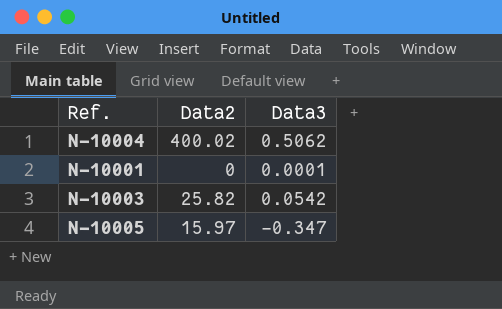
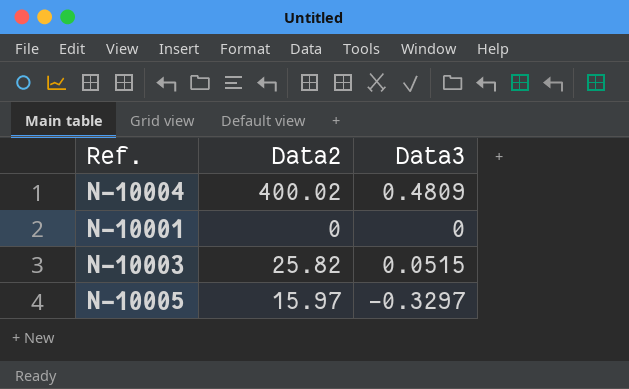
N-10004 | Data3: 0.5062 -> 0.4809
N-10001 | Data3: 0.0001 -> 0
N-10003 | Data3: 0.0542 -> 0.0515
N-10005 | Data3: -0.347 -> -0.3297

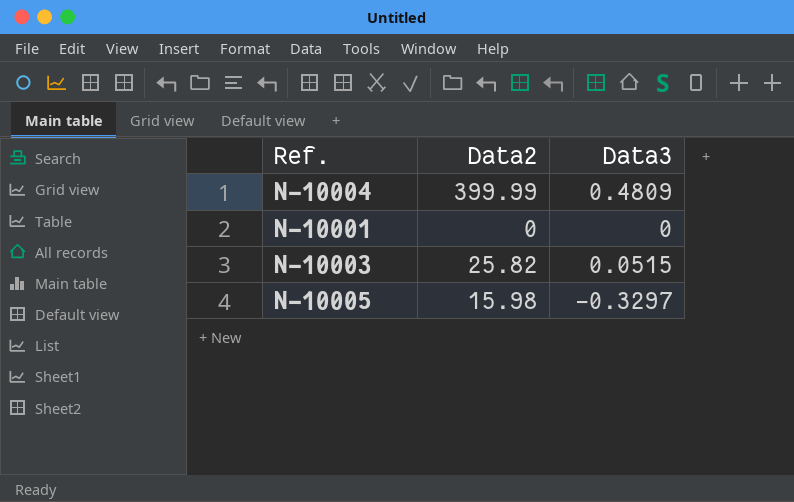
N-10004 | Data2: 400.02 -> 399.99
N-10005 | Data2: 15.97 -> 15.98

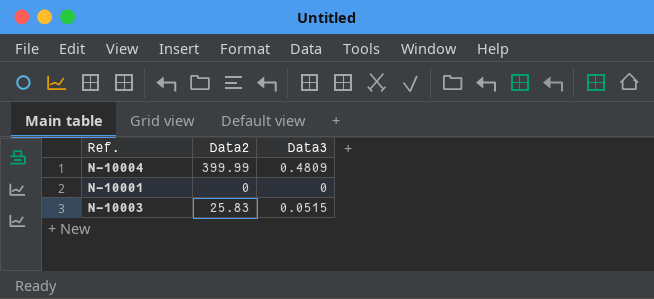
row N-10005: 15.98 | -0.3297 -> none
N-10003 | Data2: 25.82 -> 25.83

